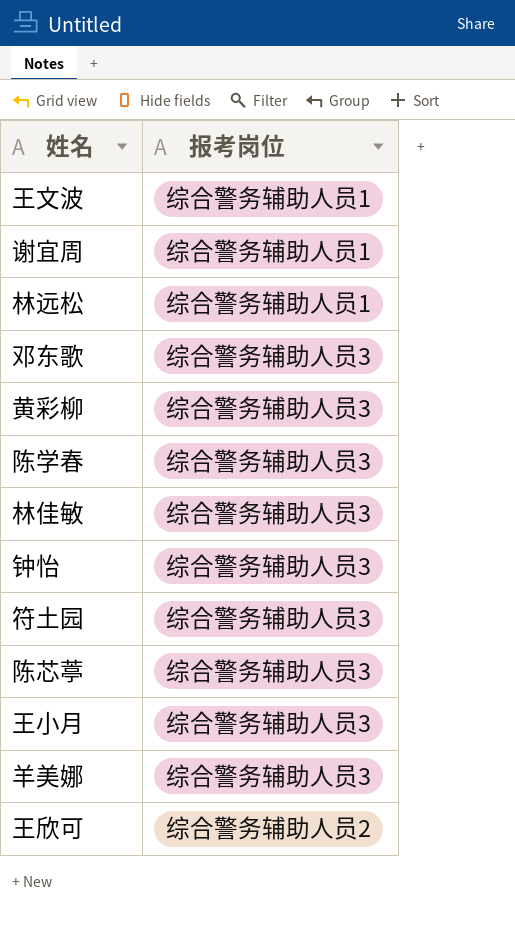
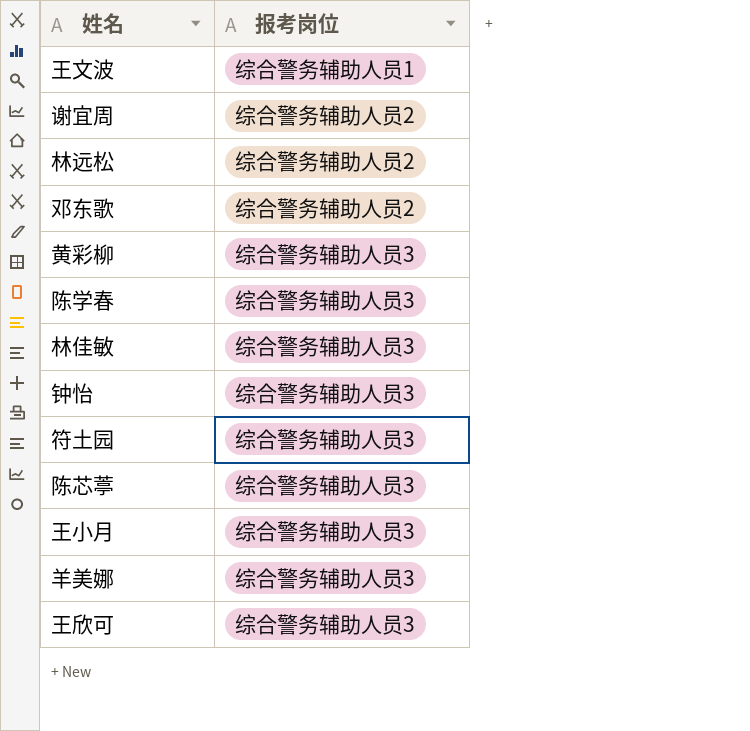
谢宜周 | 报考岗位: 综合警务辅助人员1 -> 综合警务辅助人员2
林远松 | 报考岗位: 综合警务辅助人员1 -> 综合警务辅助人员2
邓东歌 | 报考岗位: 综合警务辅助人员3 -> 综合警务辅助人员2
王欣可 | 报考岗位: 综合警务辅助人员2 -> 综合警务辅助人员3

